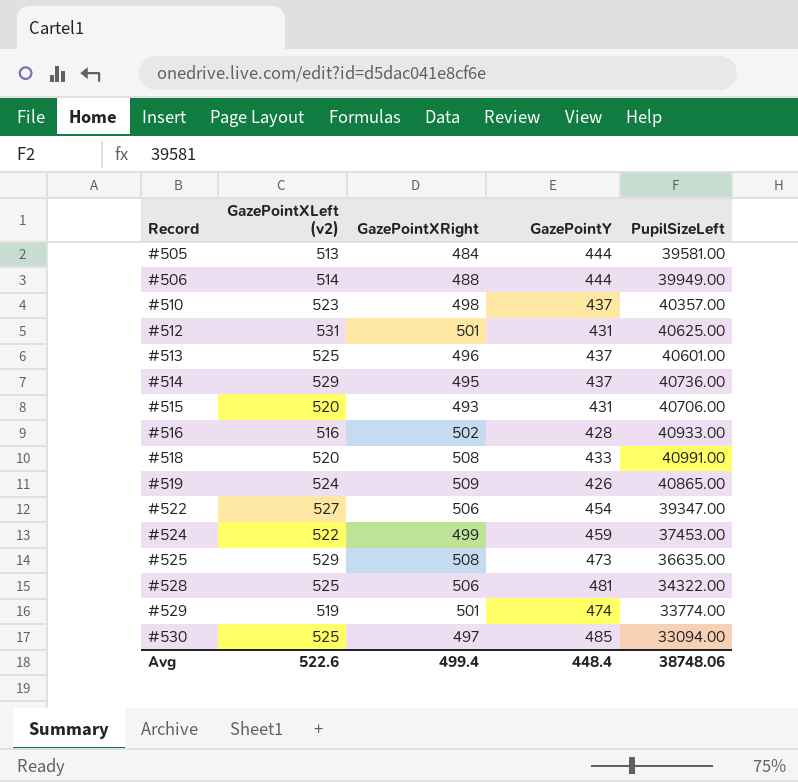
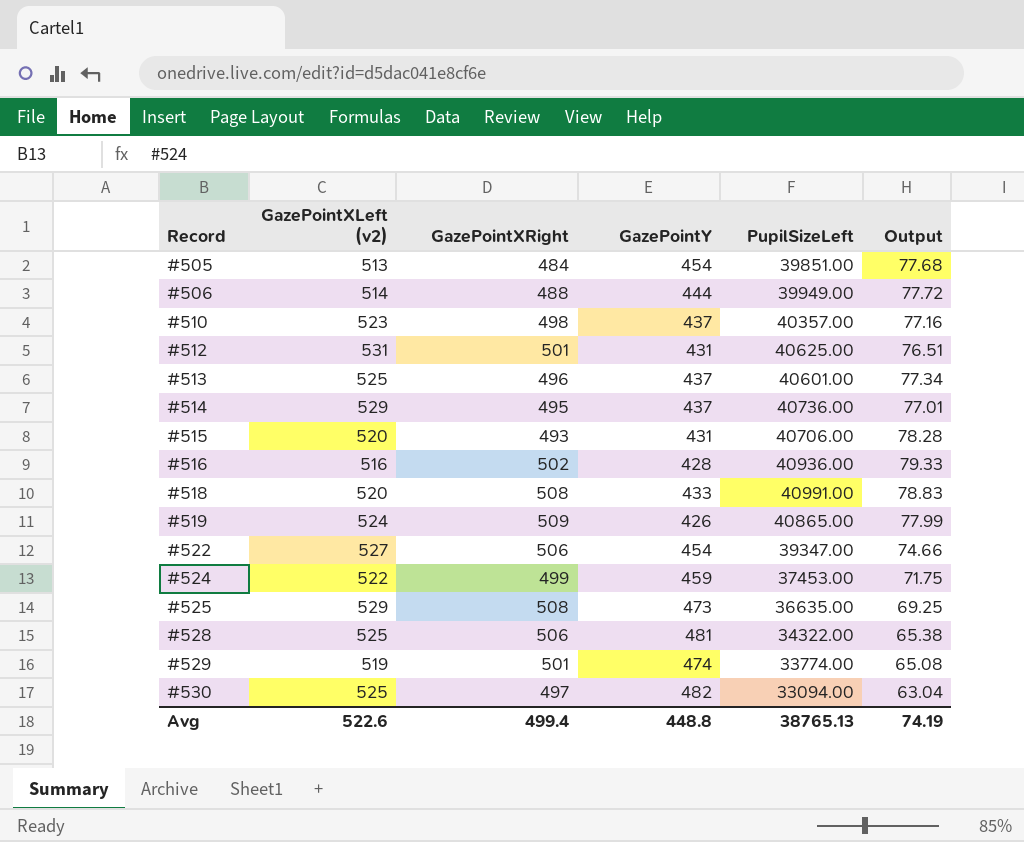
column Output | formula: none -> [PupilSizeLeft] / [GazePointXLeft (v2)]
#505 | GazePointY: 444 -> 454
#505 | PupilSizeLeft: 39581.00 -> 39851.00
#516 | PupilSizeLeft: 40933.00 -> 40936.00
#530 | GazePointY: 485 -> 482
Avg | GazePointY: 448.4 -> 448.8
Avg | PupilSizeLeft: 38748.06 -> 38765.13

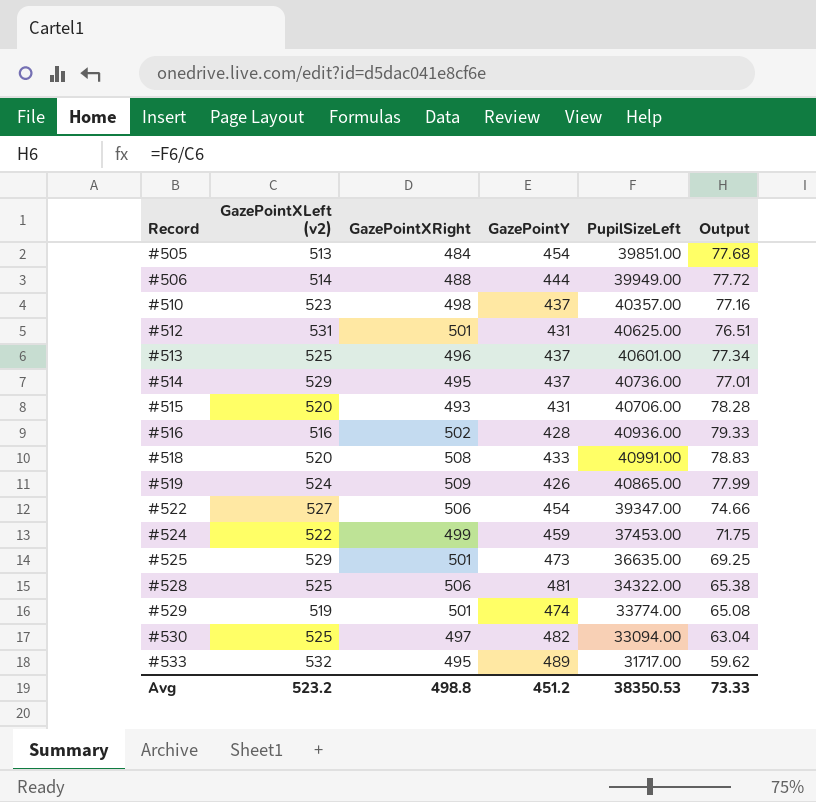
#525 | GazePointXRight: 508 -> 501
row #533: none -> 532 | 495 | 489 | 31717.00 | 59.62
Avg | GazePointXLeft (v2): 522.6 -> 523.2
Avg | GazePointXRight: 499.4 -> 498.8
Avg | GazePointY: 448.8 -> 451.2
Avg | PupilSizeLeft: 38765.13 -> 38350.53
Avg | Output: 74.19 -> 73.33

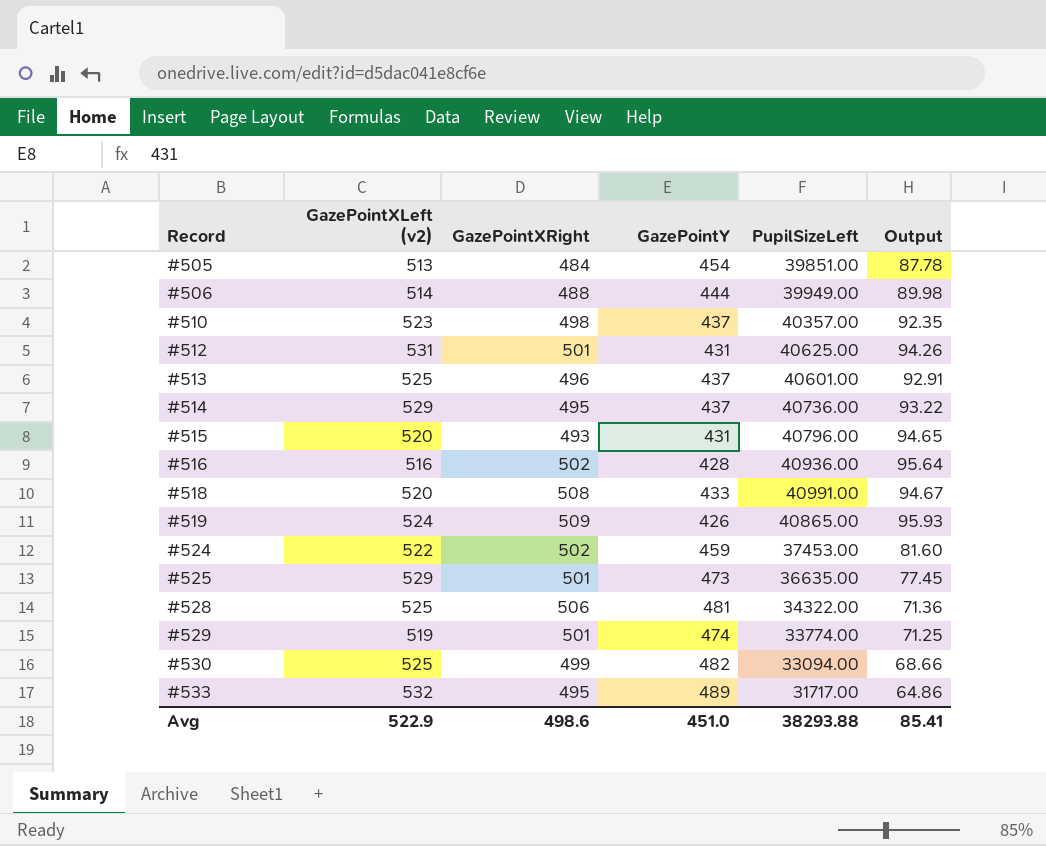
column Output | formula: [PupilSizeLeft] / [GazePointXLeft (v2)] -> [PupilSizeLeft] / [GazePointY]
row #522: 527 | 506 | 454 | 39347.00 | 74.66 -> none
#515 | PupilSizeLeft: 40706.00 -> 40796.00
#524 | GazePointXRight: 499 -> 502
#530 | GazePointXRight: 497 -> 499
Avg | GazePointXLeft (v2): 523.2 -> 522.9
Avg | GazePointXRight: 498.8 -> 498.6
Avg | GazePointY: 451.2 -> 451.0
Avg | PupilSizeLeft: 38350.53 -> 38293.88
Avg | Output: 73.33 -> 85.41

